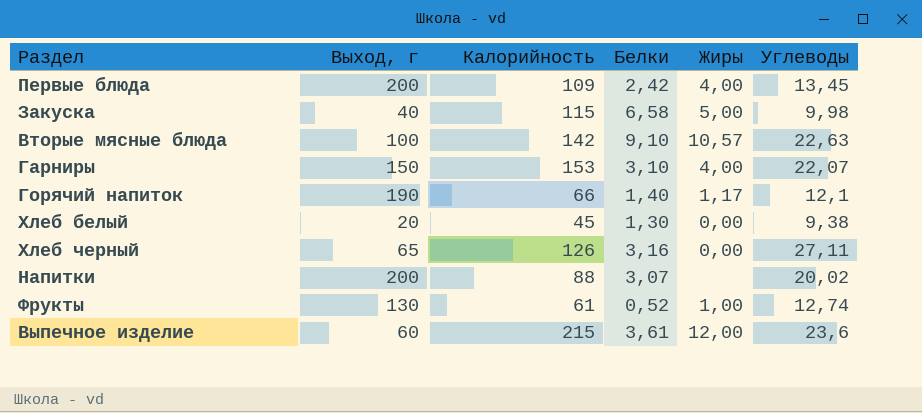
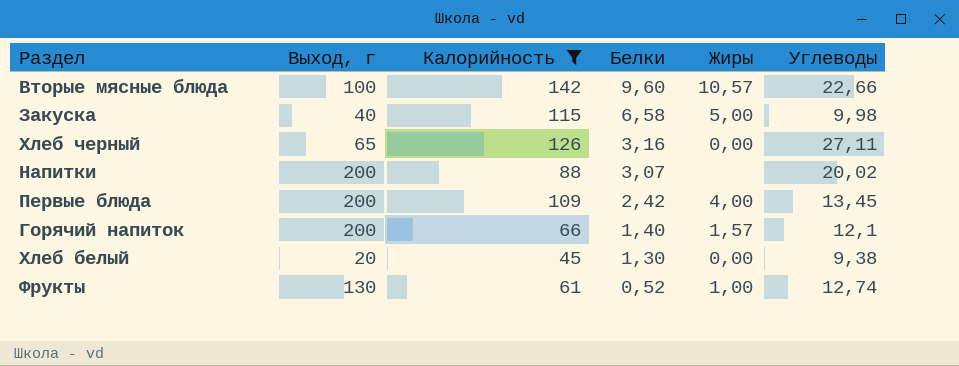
filter: none -> Калорийность <= 142
row order: none -> Белки descending
Вторые мясные блюда | Белки: 9,10 -> 9,60
Вторые мясные блюда | Углеводы: 22,63 -> 22,66
Горячий напиток | Выход, г: 190 -> 200
Горячий напиток | Жиры: 1,17 -> 1,57

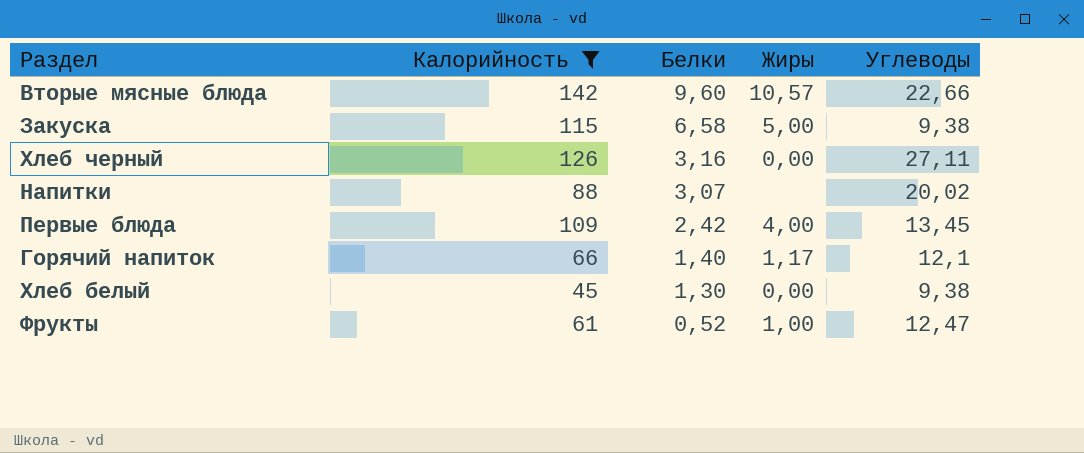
column Выход, г | position: 2 -> none
Закуска | Углеводы: 9,98 -> 9,38
Горячий напиток | Жиры: 1,57 -> 1,17
Фрукты | Углеводы: 12,74 -> 12,47

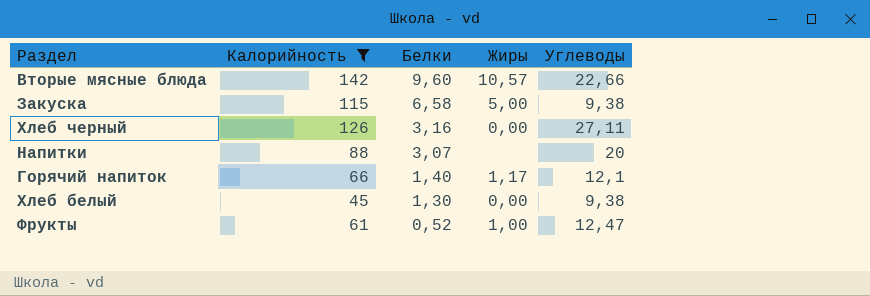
row Первые блюда: 109 | 2,42 | 4,00 | 13,45 -> none
Напитки | Углеводы: 20,02 -> 20

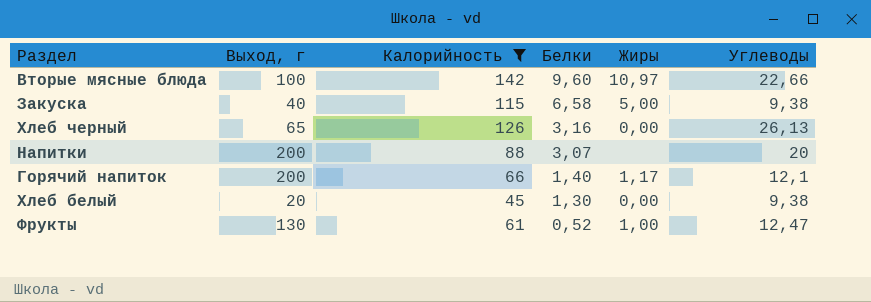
column Выход, г | position: none -> 2
Вторые мясные блюда | Жиры: 10,57 -> 10,97
Хлеб черный | Углеводы: 27,11 -> 26,13

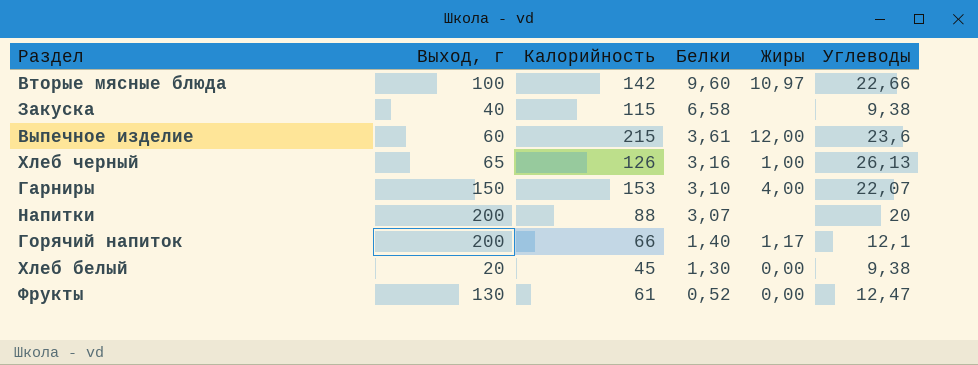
filter: Калорийность <= 142 -> none
Закуска | Жиры: 5,00 -> none
Хлеб черный | Жиры: 0,00 -> 1,00
Фрукты | Жиры: 1,00 -> 0,00

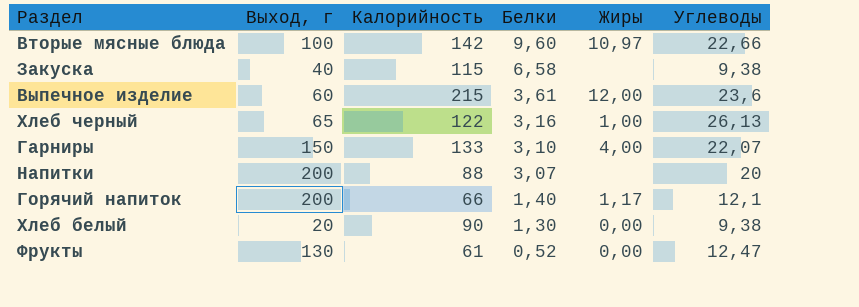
Хлеб черный | Калорийность: 126 -> 122
Гарниры | Калорийность: 153 -> 133
Хлеб белый | Калорийность: 45 -> 90

